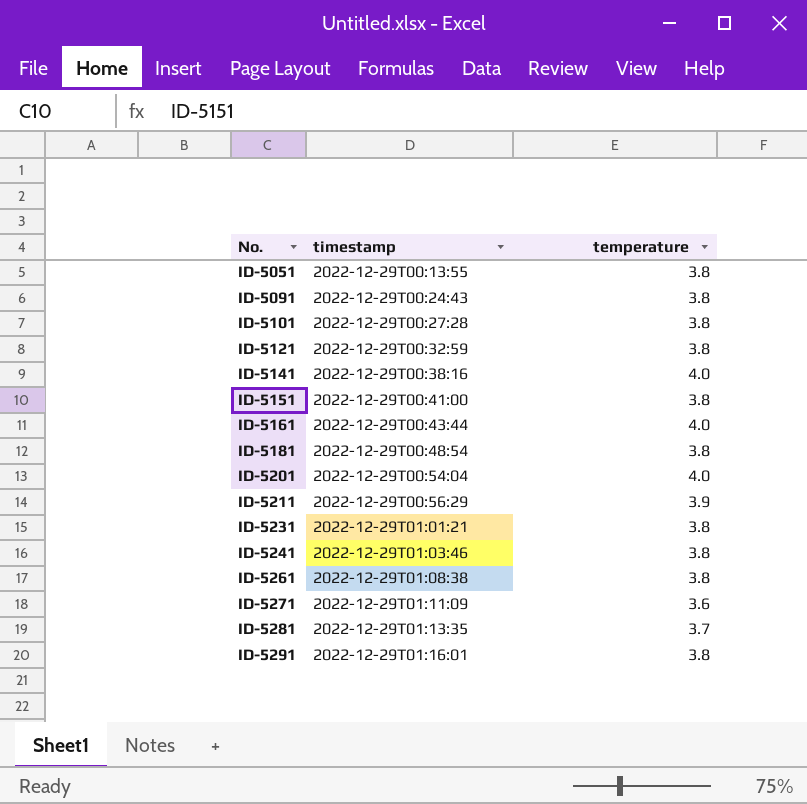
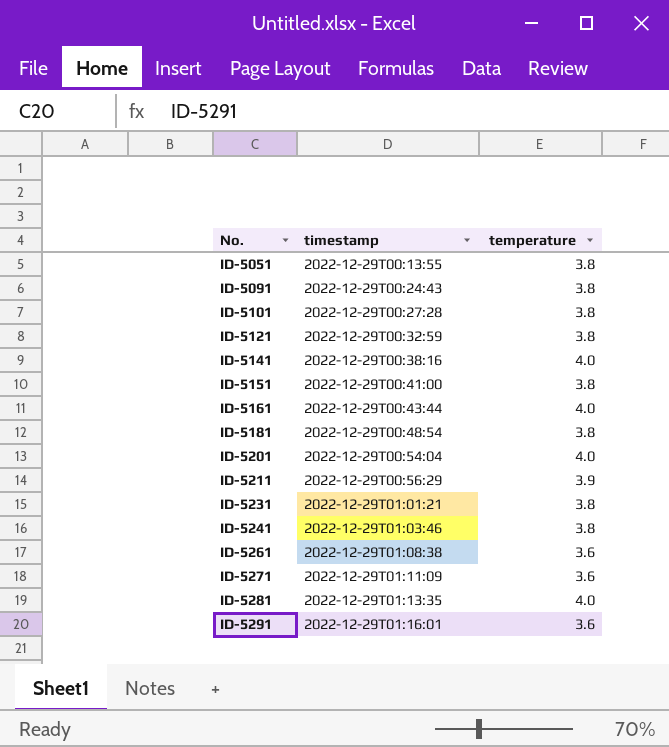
ID-5261 | temperature: 3.8 -> 3.6
ID-5281 | temperature: 3.7 -> 4.0
ID-5291 | temperature: 3.8 -> 3.6

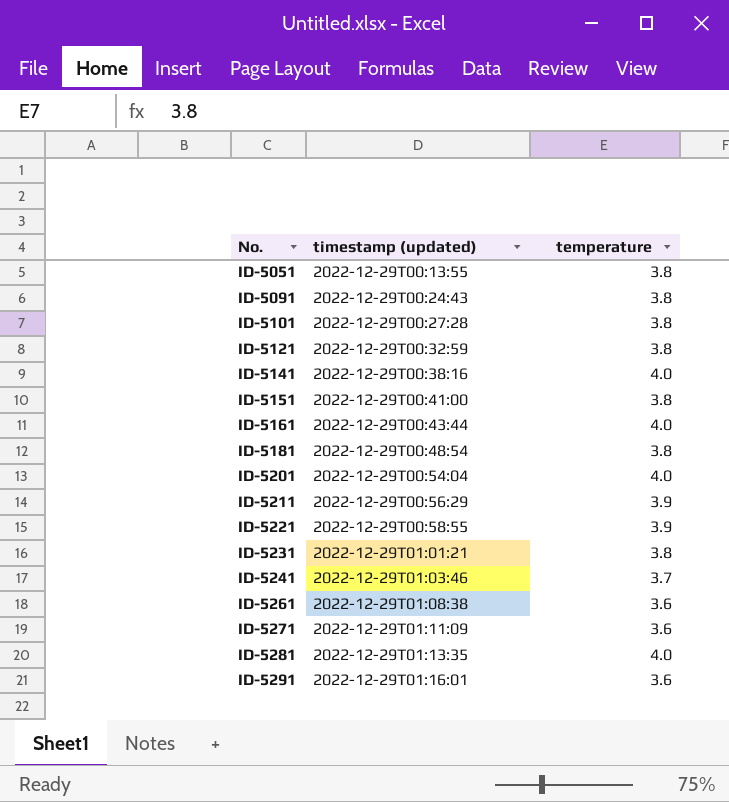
column name: timestamp -> timestamp (updated)
row ID-5221: none -> 2022-12-29T00:58:55 | 3.9
ID-5241 | temperature: 3.8 -> 3.7

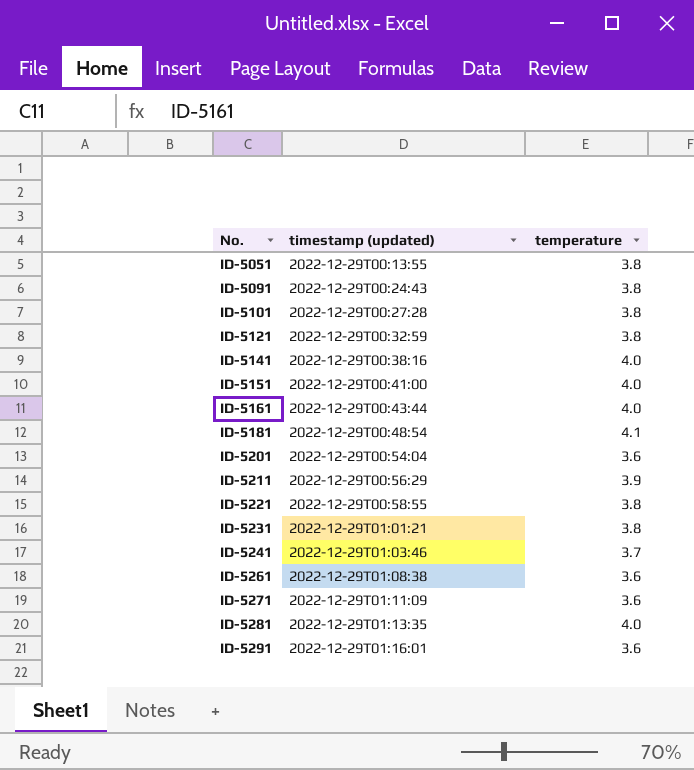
ID-5151 | temperature: 3.8 -> 4.0
ID-5181 | temperature: 3.8 -> 4.1
ID-5201 | temperature: 4.0 -> 3.6
ID-5221 | temperature: 3.9 -> 3.8

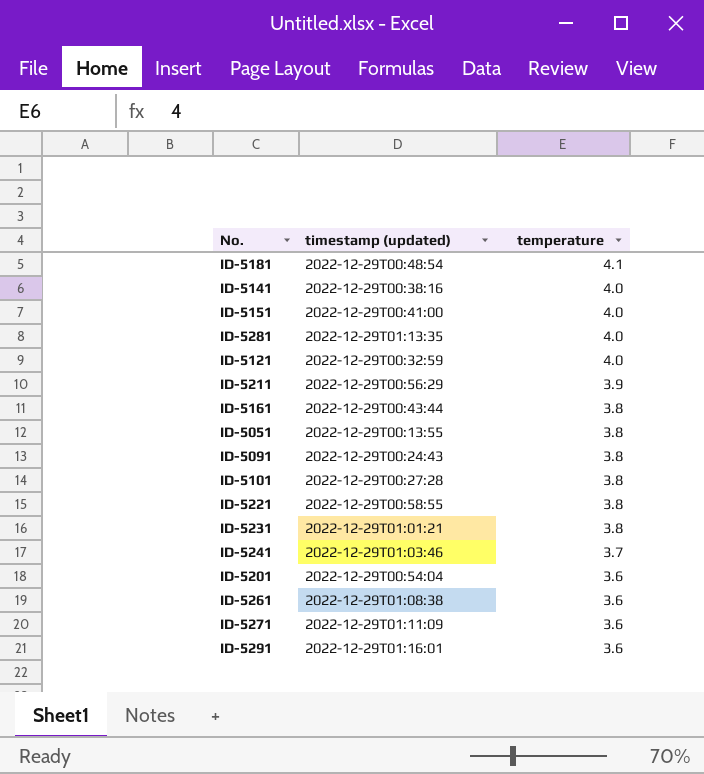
row order: No. ascending -> temperature descending
ID-5121 | temperature: 3.8 -> 4.0
ID-5161 | temperature: 4.0 -> 3.8

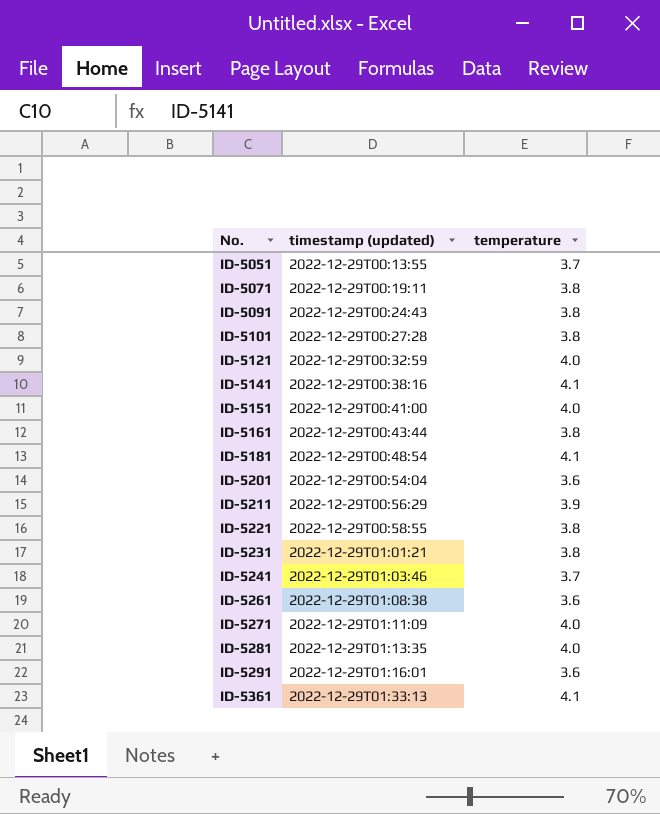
row order: temperature descending -> No. ascending
ID-5051 | temperature: 3.8 -> 3.7
row ID-5071: none -> 2022-12-29T00:19:11 | 3.8
ID-5141 | temperature: 4.0 -> 4.1
ID-5271 | temperature: 3.6 -> 4.0
row ID-5361: none -> 2022-12-29T01:33:13 | 4.1

